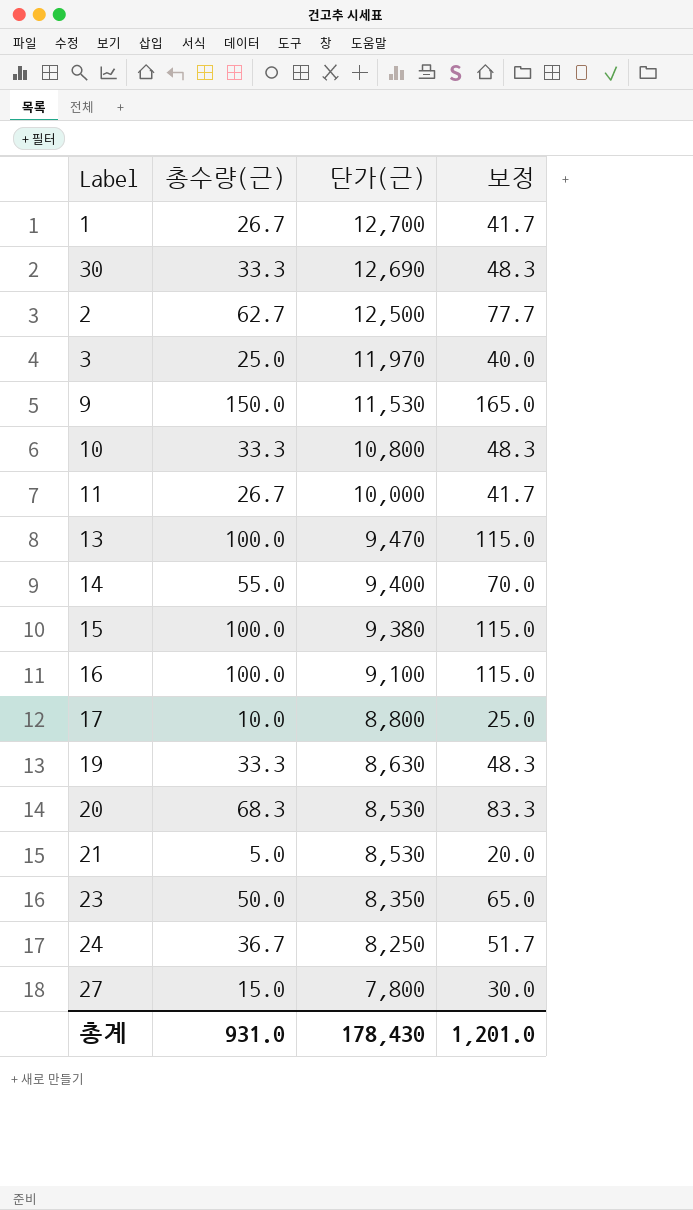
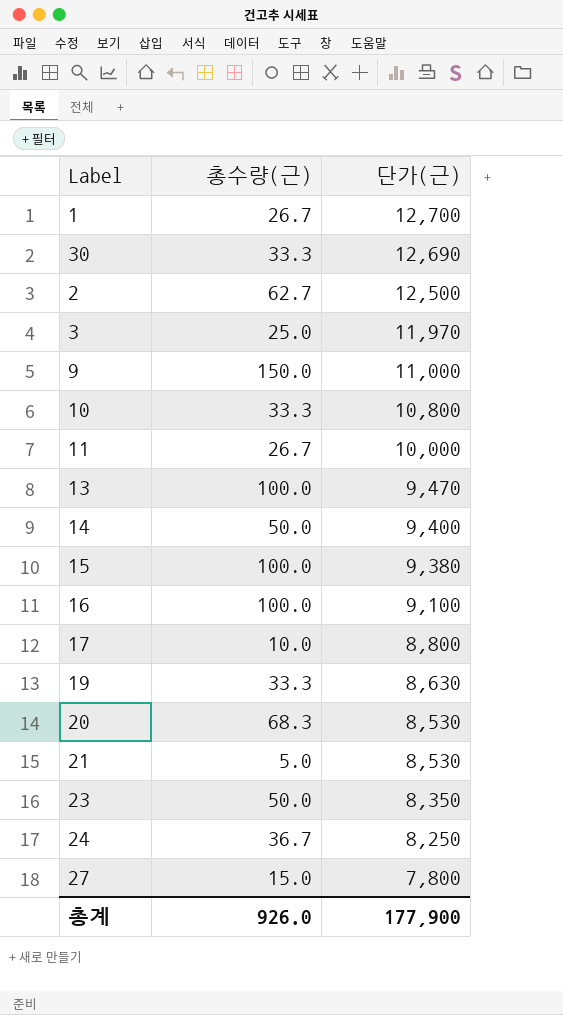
column 보정 | formula: [총수량(근)] + 15 -> none
9 | 단가(근): 11,530 -> 11,000
14 | 총수량(근): 55.0 -> 50.0
총계 | 총수량(근): 931.0 -> 926.0
총계 | 단가(근): 178,430 -> 177,900

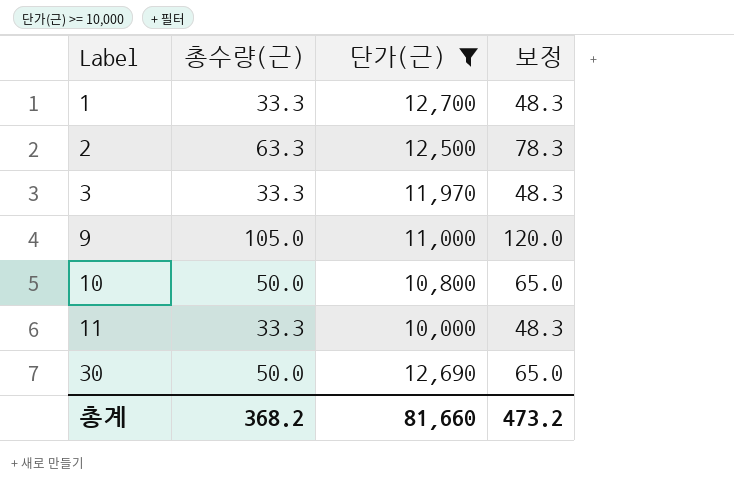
filter: none -> 단가(근) >= 10,000
row order: 단가(근) descending -> Label ascending
column 보정 | formula: none -> [총수량(근)] + 15
1 | 총수량(근): 26.7 -> 33.3
2 | 총수량(근): 62.7 -> 63.3
3 | 총수량(근): 25.0 -> 33.3
9 | 총수량(근): 150.0 -> 105.0
10 | 총수량(근): 33.3 -> 50.0
11 | 총수량(근): 26.7 -> 33.3
30 | 총수량(근): 33.3 -> 50.0
총계 | 총수량(근): 926.0 -> 368.2
총계 | 단가(근): 177,900 -> 81,660

